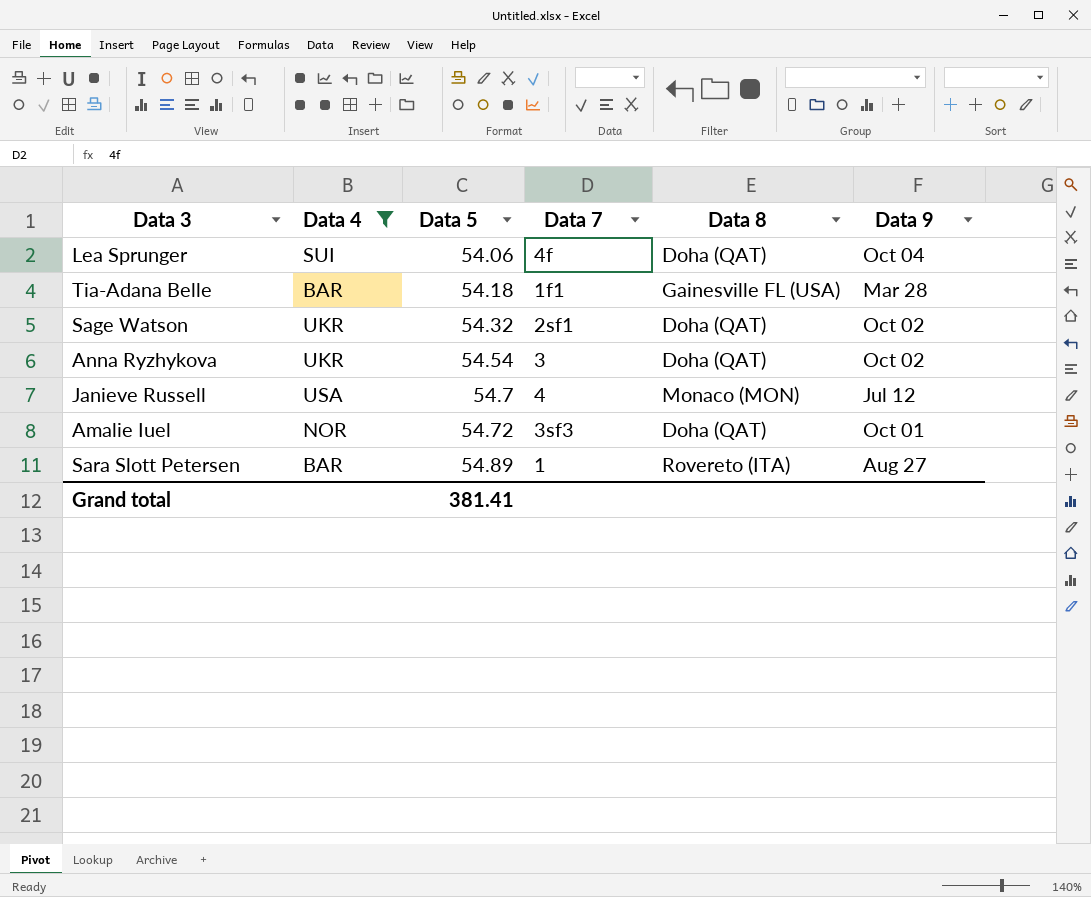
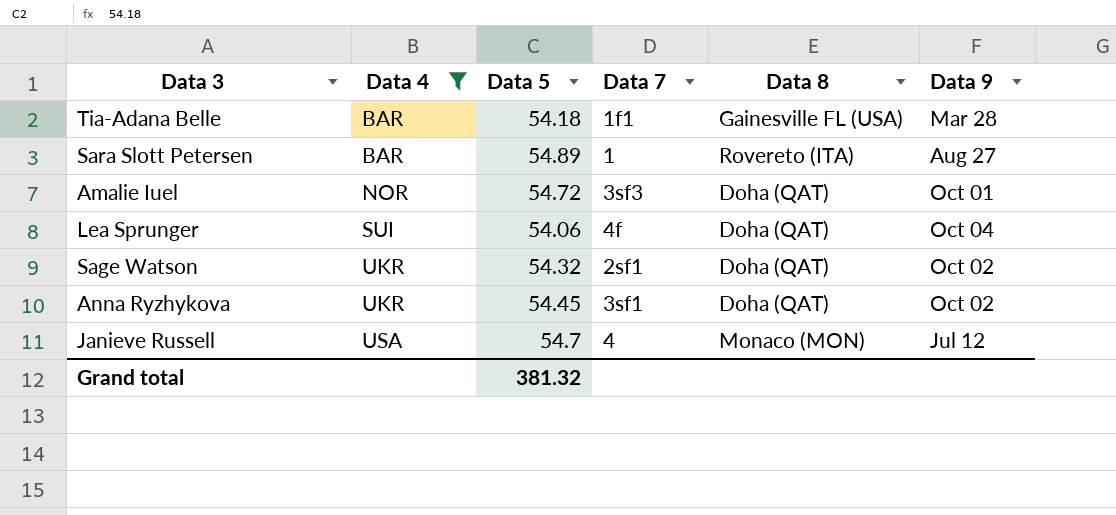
row order: Data 5 ascending -> Data 4 ascending
Anna Ryzhykova | Data 5: 54.54 -> 54.45
Anna Ryzhykova | Data 7: 3 -> 3sf1
Grand total | Data 5: 381.41 -> 381.32

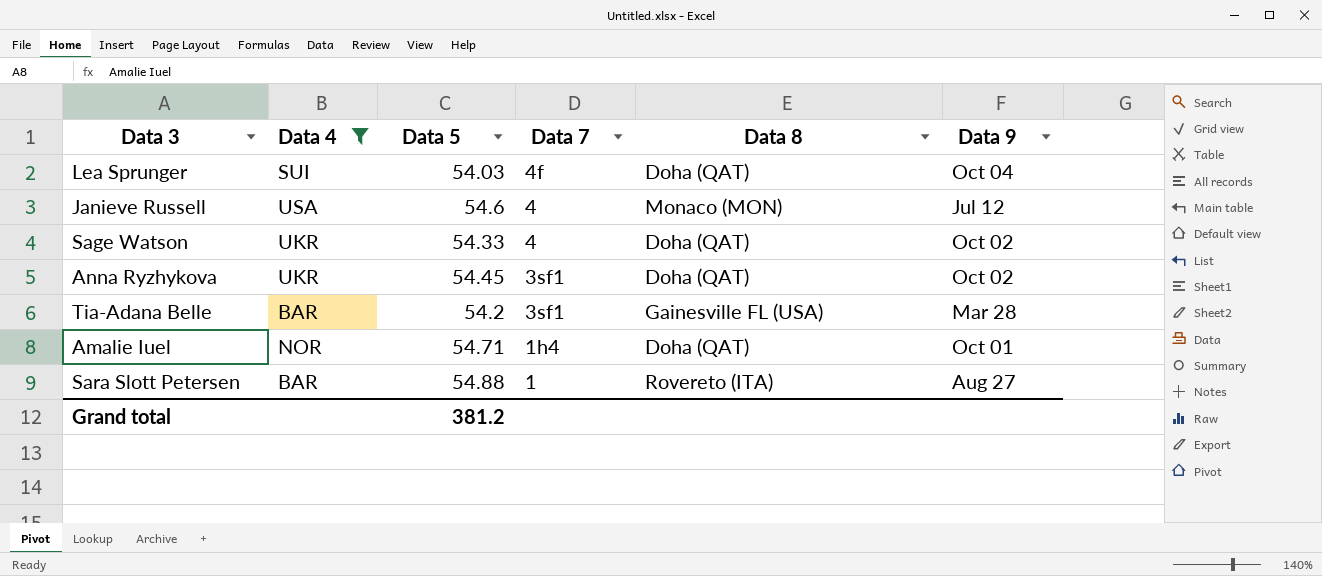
row order: Data 4 ascending -> Data 7 descending
Lea Sprunger | Data 5: 54.06 -> 54.03
Janieve Russell | Data 5: 54.7 -> 54.6
Sage Watson | Data 5: 54.32 -> 54.33
Sage Watson | Data 7: 2sf1 -> 4
Tia-Adana Belle | Data 5: 54.18 -> 54.2
Tia-Adana Belle | Data 7: 1f1 -> 3sf1
Amalie Iuel | Data 5: 54.72 -> 54.71
Amalie Iuel | Data 7: 3sf3 -> 1h4
Sara Slott Petersen | Data 5: 54.89 -> 54.88
Grand total | Data 5: 381.32 -> 381.2

